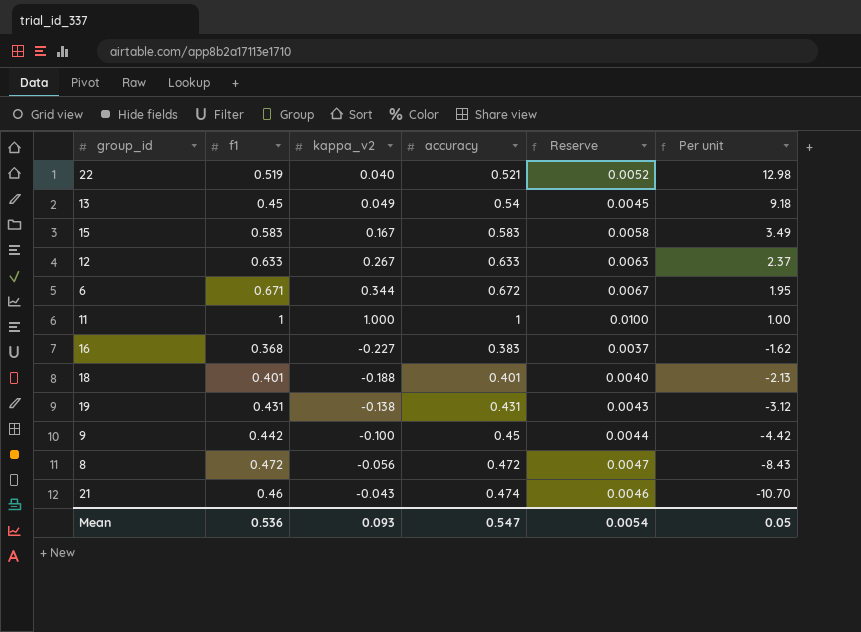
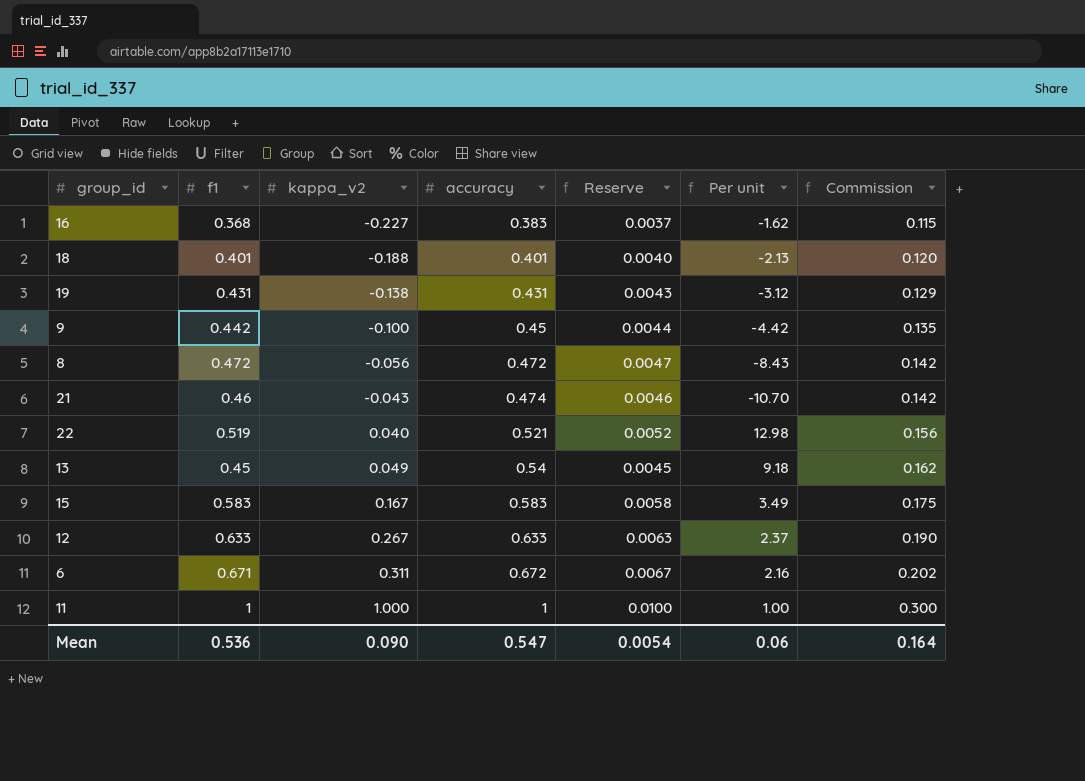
row order: Per unit descending -> kappa_v2 ascending
column Commission | formula: none -> [accuracy] * 0.3
6 | kappa_v2: 0.344 -> 0.311
6 | Per unit: 1.95 -> 2.16
Mean | kappa_v2: 0.093 -> 0.090
Mean | Per unit: 0.05 -> 0.06

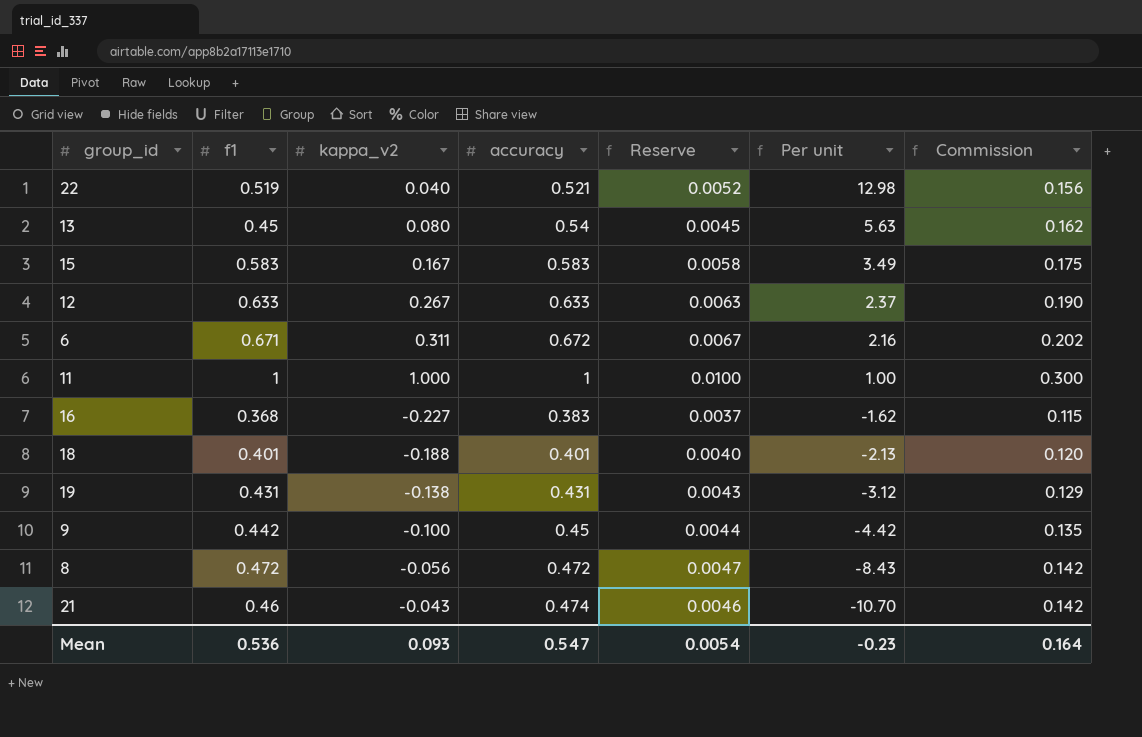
row order: kappa_v2 ascending -> Per unit descending
13 | kappa_v2: 0.049 -> 0.080
13 | Per unit: 9.18 -> 5.63
Mean | kappa_v2: 0.090 -> 0.093
Mean | Per unit: 0.06 -> -0.23

